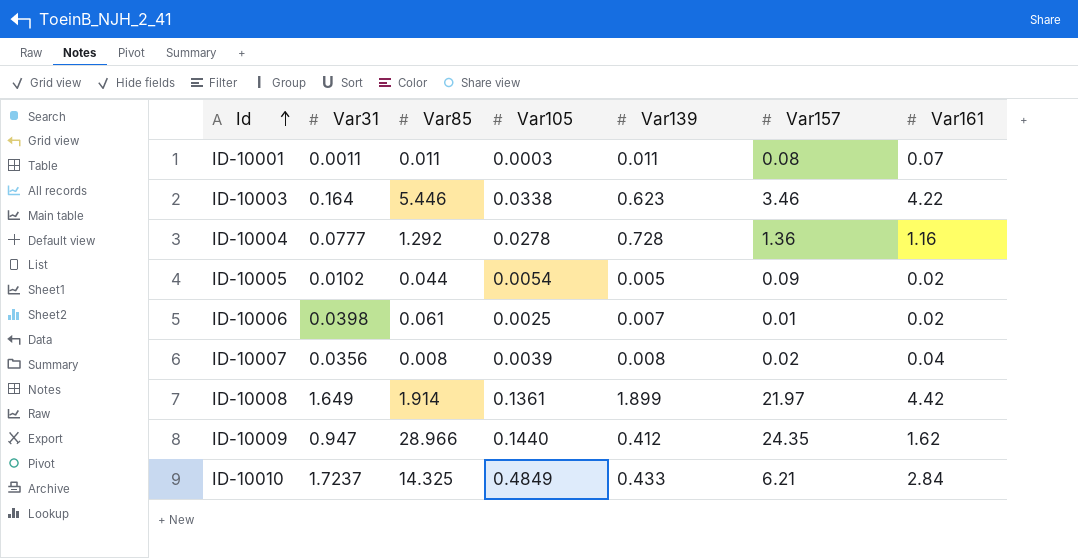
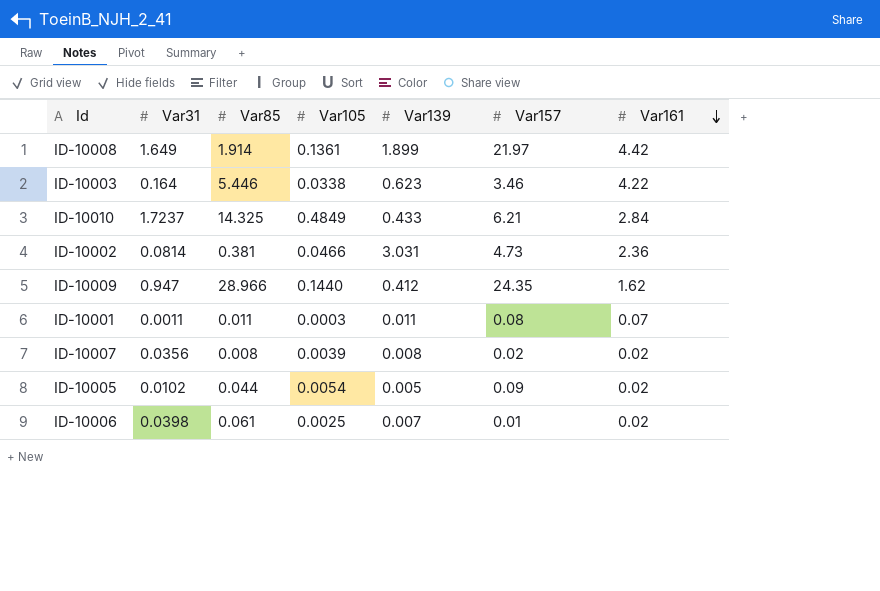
row order: Id ascending -> Var161 descending
row ID-10004: 0.0777 | 1.292 | 0.0278 | 0.728 | 1.36 | 1.16 -> none
row ID-10002: none -> 0.0814 | 0.381 | 0.0466 | 3.031 | 4.73 | 2.36
ID-10007 | Var161: 0.04 -> 0.02

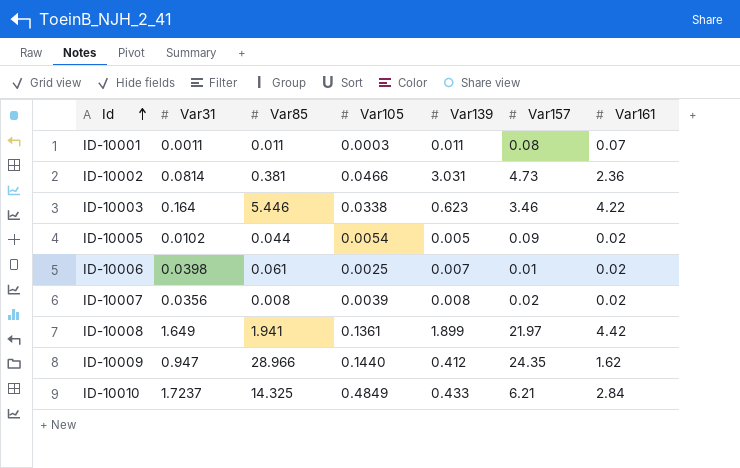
row order: Var161 descending -> Id ascending
ID-10008 | Var85: 1.914 -> 1.941

